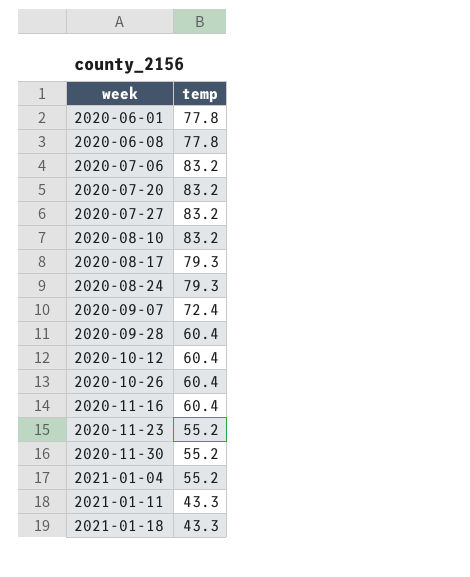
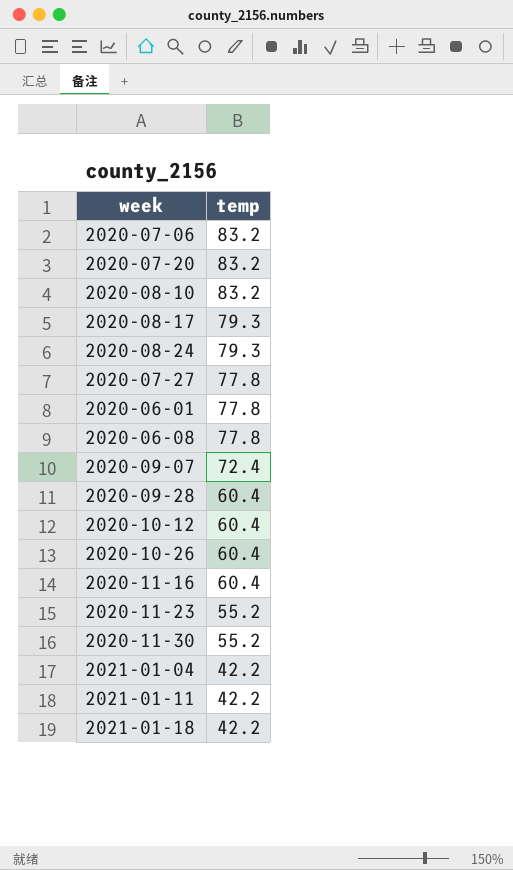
row order: week ascending -> temp descending
2020-07-27 | temp: 83.2 -> 77.8
2021-01-04 | temp: 55.2 -> 42.2
2021-01-11 | temp: 43.3 -> 42.2
2021-01-18 | temp: 43.3 -> 42.2

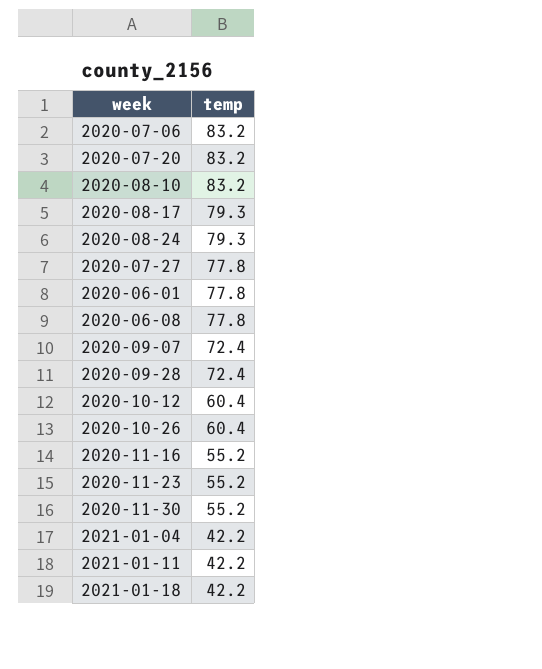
2020-09-28 | temp: 60.4 -> 72.4
2020-11-16 | temp: 60.4 -> 55.2

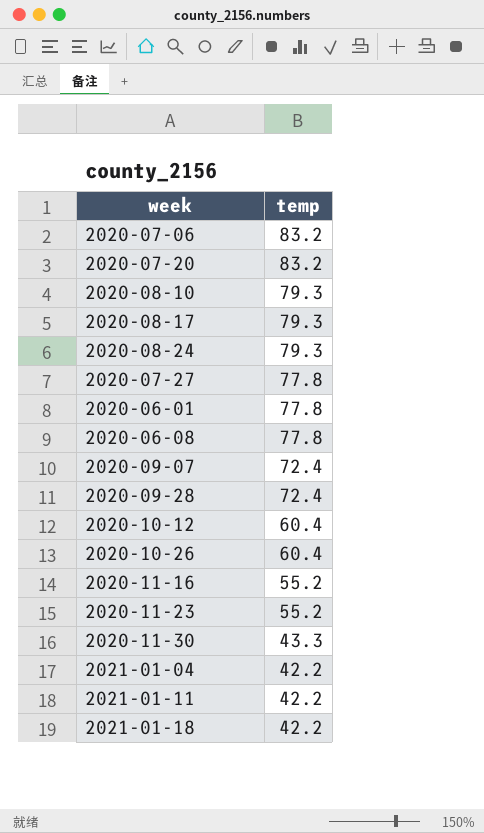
2020-08-10 | temp: 83.2 -> 79.3
2020-11-30 | temp: 55.2 -> 43.3

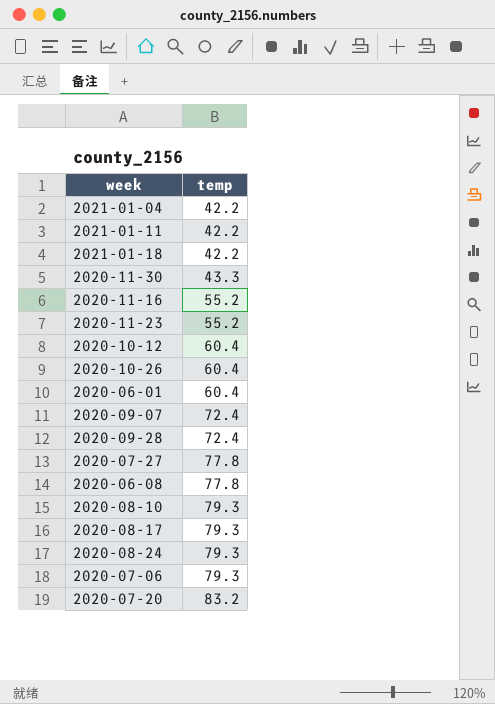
row order: temp descending -> temp ascending
2020-06-01 | temp: 77.8 -> 60.4
2020-07-06 | temp: 83.2 -> 79.3

